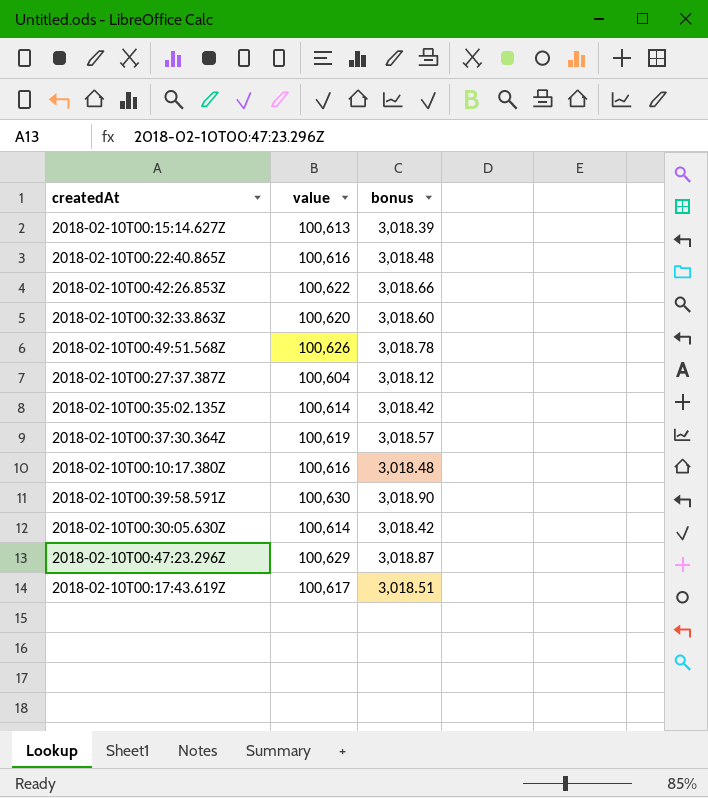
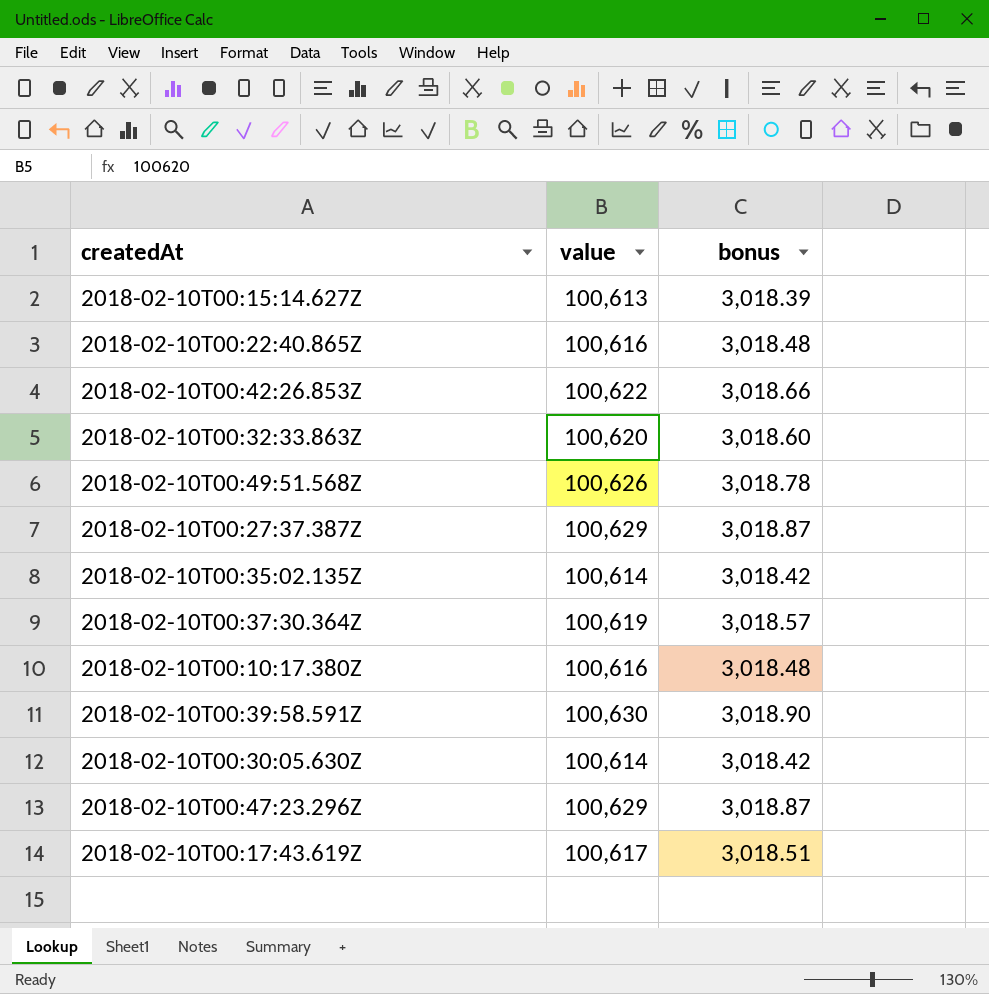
2018-02-10T00:27:37.387Z | value: 100,604 -> 100,629
2018-02-10T00:27:37.387Z | bonus: 3,018.12 -> 3,018.87

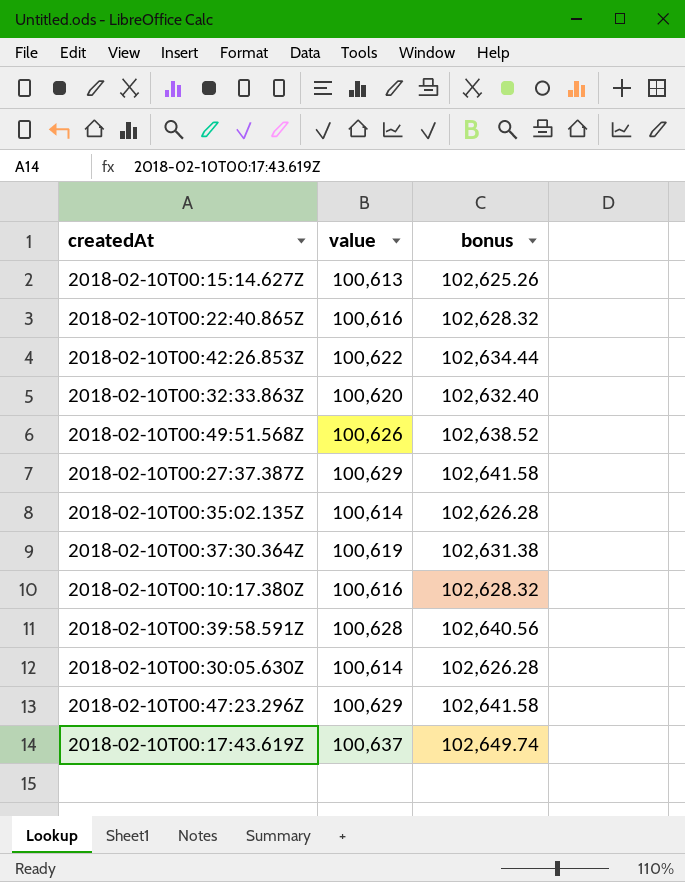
column bonus | formula: [value] * 0.03 -> [value] * 1.02
2018-02-10T00:39:58.591Z | value: 100,630 -> 100,628
2018-02-10T00:17:43.619Z | value: 100,617 -> 100,637

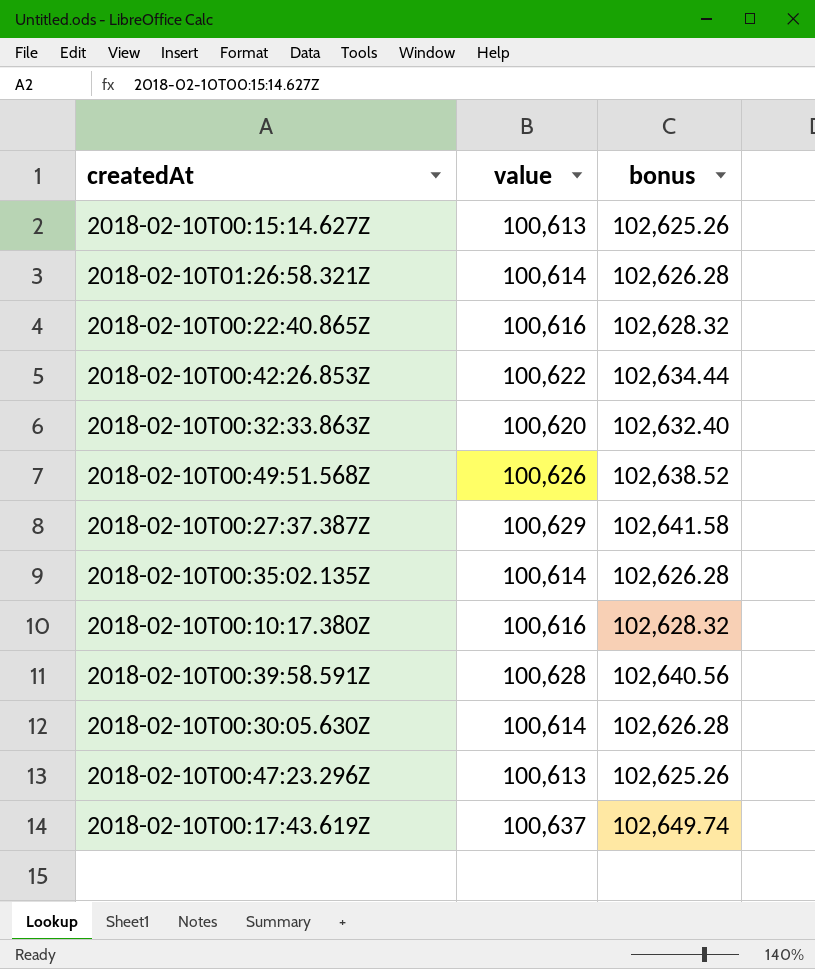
row 2018-02-10T00:37:30.364Z: 100,619 | 102,631.38 -> none
row 2018-02-10T01:26:58.321Z: none -> 100,614 | 102,626.28
2018-02-10T00:47:23.296Z | value: 100,629 -> 100,613
2018-02-10T00:47:23.296Z | bonus: 102,641.58 -> 102,625.26

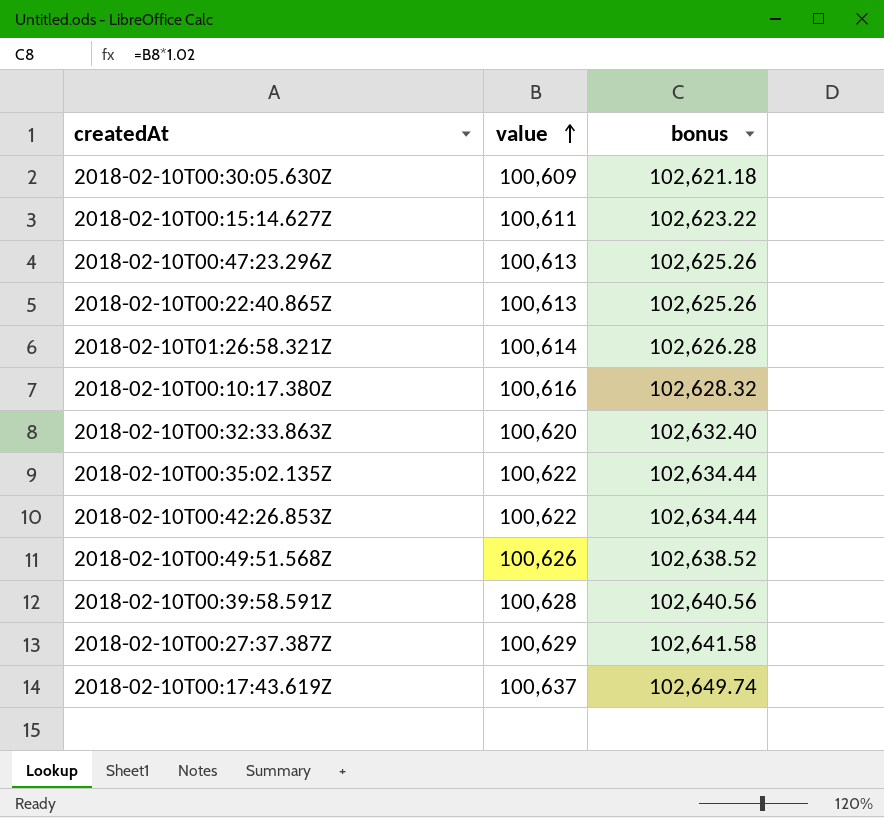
row order: none -> value ascending
2018-02-10T00:30:05.630Z | value: 100,614 -> 100,609
2018-02-10T00:30:05.630Z | bonus: 102,626.28 -> 102,621.18
2018-02-10T00:15:14.627Z | value: 100,613 -> 100,611
2018-02-10T00:15:14.627Z | bonus: 102,625.26 -> 102,623.22
2018-02-10T00:22:40.865Z | value: 100,616 -> 100,613
2018-02-10T00:22:40.865Z | bonus: 102,628.32 -> 102,625.26
2018-02-10T00:35:02.135Z | value: 100,614 -> 100,622
2018-02-10T00:35:02.135Z | bonus: 102,626.28 -> 102,634.44

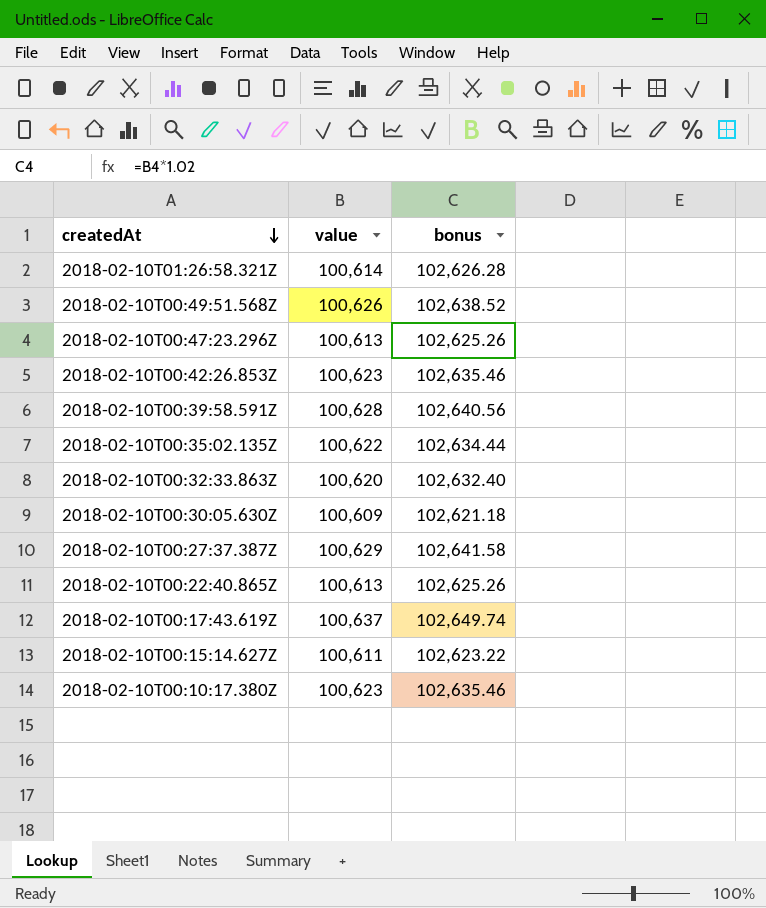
row order: value ascending -> createdAt descending
2018-02-10T00:42:26.853Z | value: 100,622 -> 100,623
2018-02-10T00:42:26.853Z | bonus: 102,634.44 -> 102,635.46
2018-02-10T00:10:17.380Z | value: 100,616 -> 100,623
2018-02-10T00:10:17.380Z | bonus: 102,628.32 -> 102,635.46

